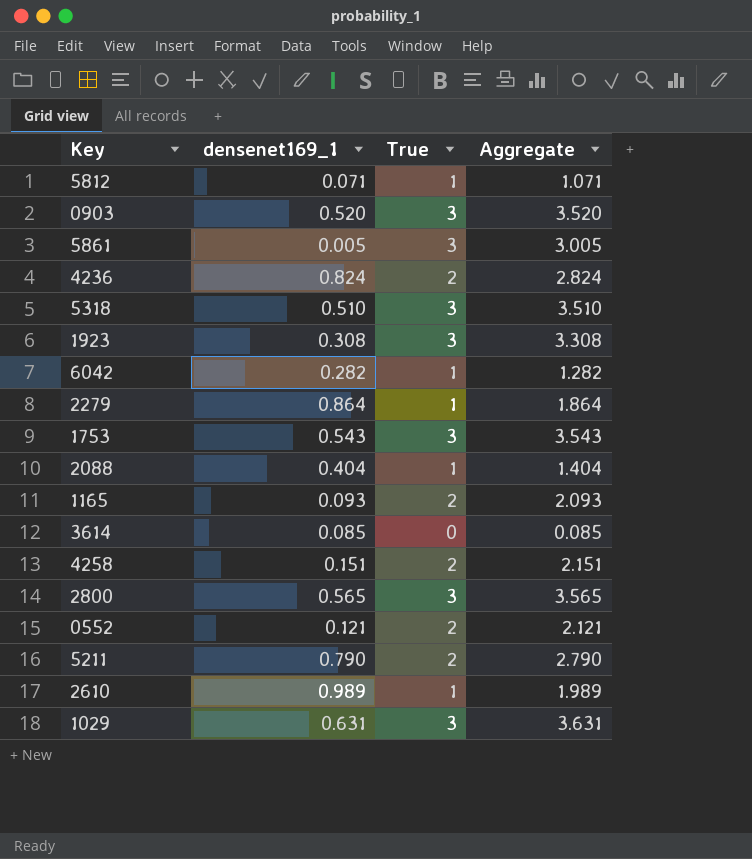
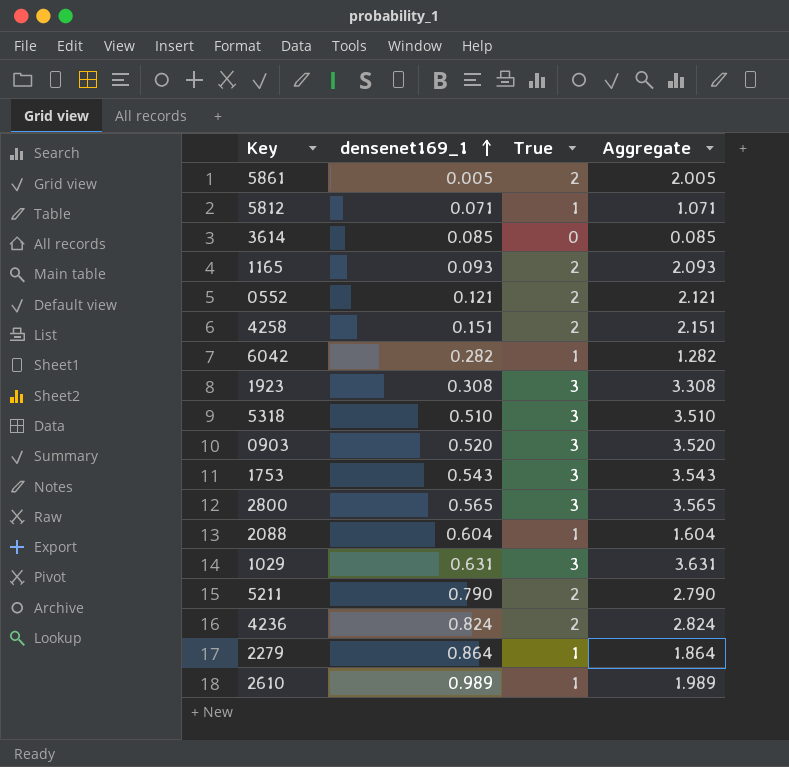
row order: none -> densenet169_1 ascending
5861 | True: 3 -> 2
5861 | Aggregate: 3.005 -> 2.005
2088 | densenet169_1: 0.404 -> 0.604
2088 | Aggregate: 1.404 -> 1.604

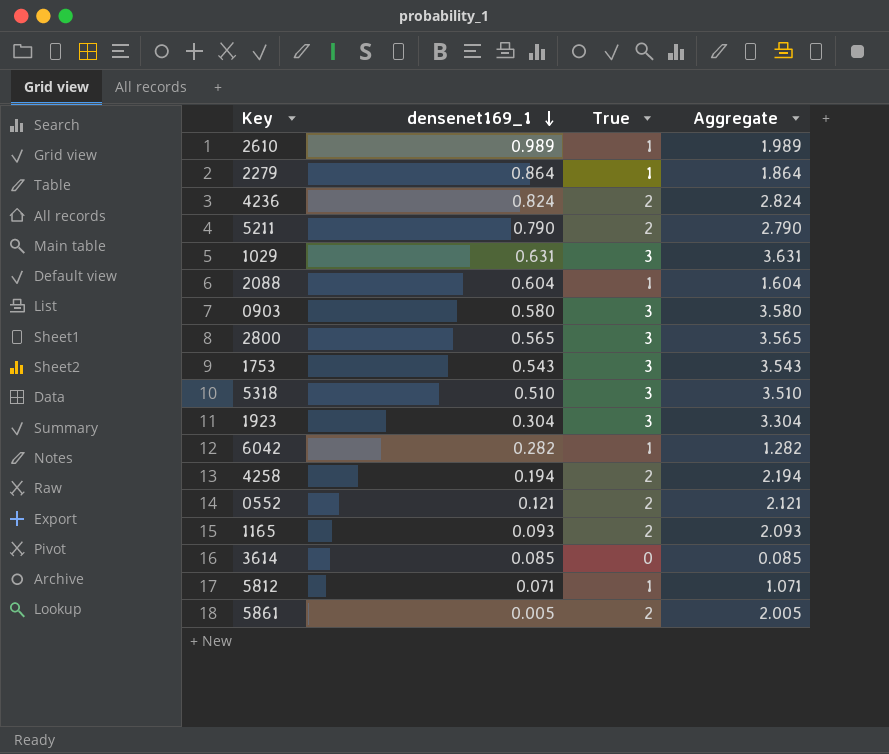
row order: densenet169_1 ascending -> densenet169_1 descending
0903 | densenet169_1: 0.520 -> 0.580
0903 | Aggregate: 3.520 -> 3.580
1923 | densenet169_1: 0.308 -> 0.304
1923 | Aggregate: 3.308 -> 3.304
4258 | densenet169_1: 0.151 -> 0.194
4258 | Aggregate: 2.151 -> 2.194

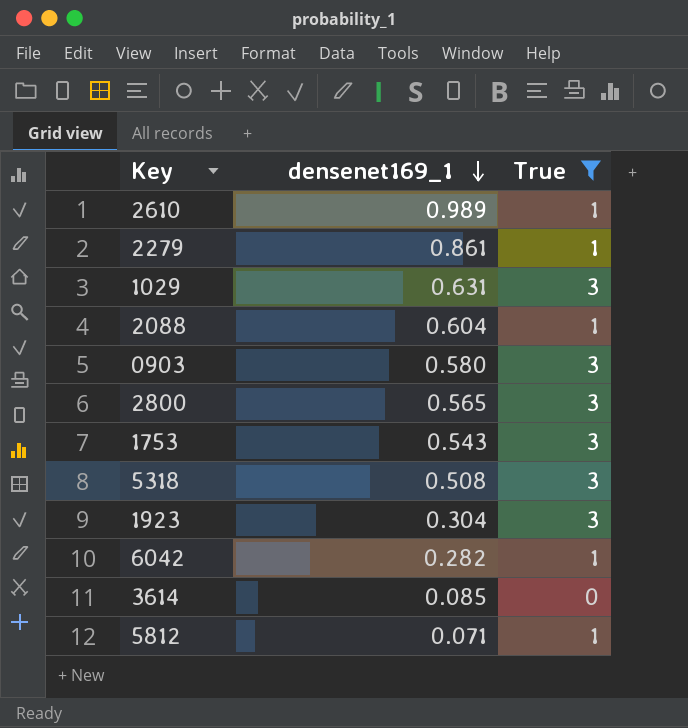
filter: none -> True != 2
column Aggregate | formula: [densenet169_1] + [True] -> none
2279 | densenet169_1: 0.864 -> 0.861
5318 | densenet169_1: 0.510 -> 0.508

